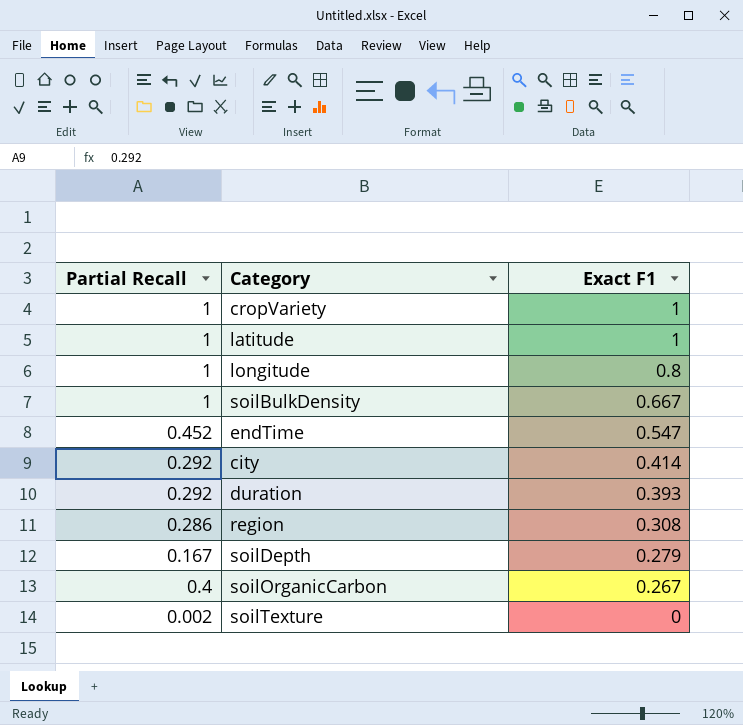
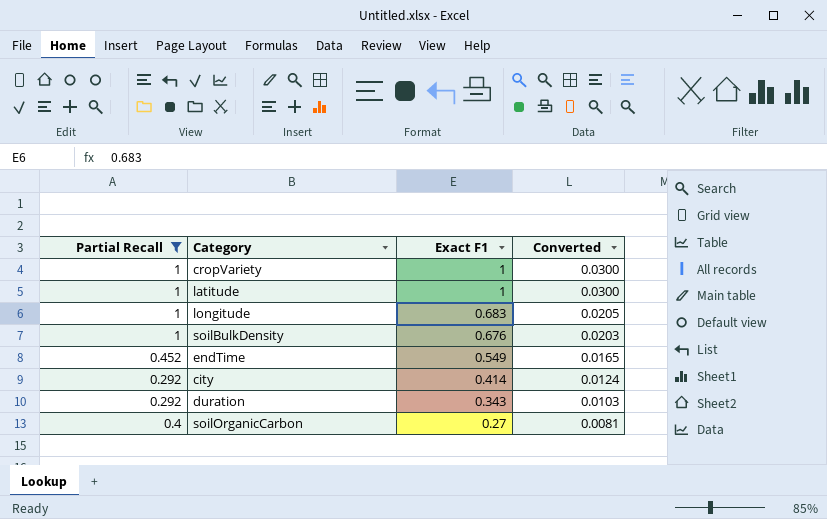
filter: none -> Partial Recall >= 0.292
column Converted | formula: none -> [Exact F1] * 0.03
longitude | Exact F1: 0.8 -> 0.683
soilBulkDensity | Exact F1: 0.667 -> 0.676
endTime | Exact F1: 0.547 -> 0.549
duration | Exact F1: 0.393 -> 0.343
soilOrganicCarbon | Exact F1: 0.267 -> 0.27

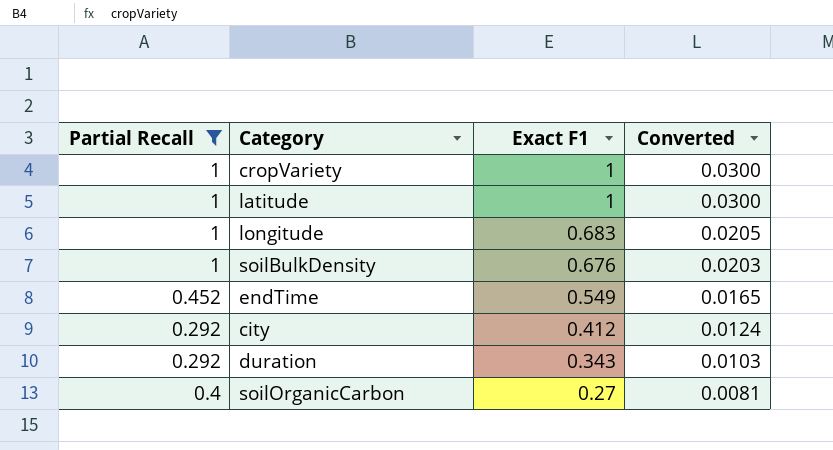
city | Exact F1: 0.414 -> 0.412

